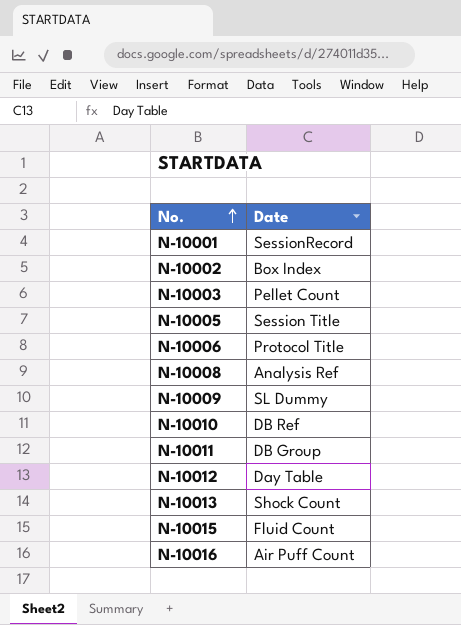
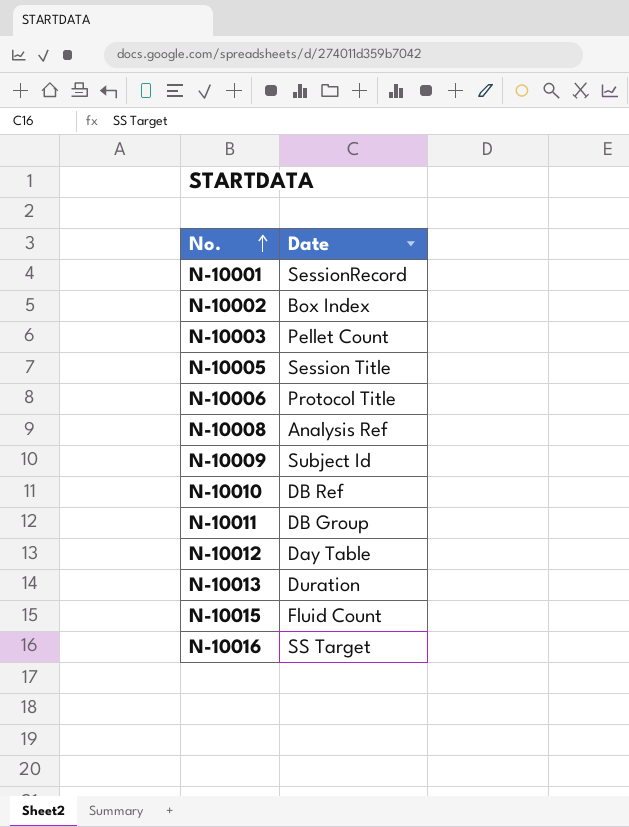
N-10009 | Date: SL Dummy -> Subject Id
N-10013 | Date: Shock Count -> Duration
N-10016 | Date: Air Puff Count -> SS Target

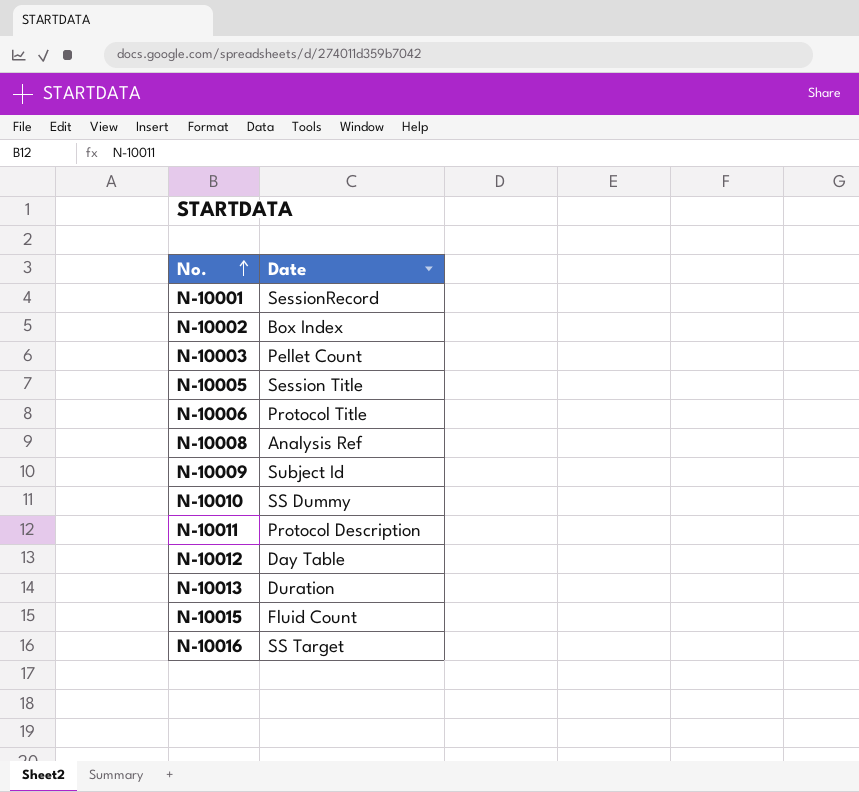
N-10010 | Date: DB Ref -> SS Dummy
N-10011 | Date: DB Group -> Protocol Description

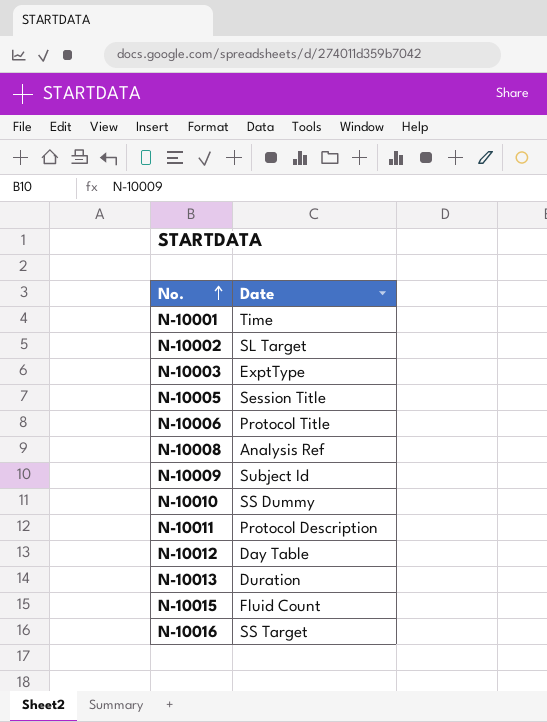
N-10001 | Date: SessionRecord -> Time
N-10002 | Date: Box Index -> SL Target
N-10003 | Date: Pellet Count -> ExptType

